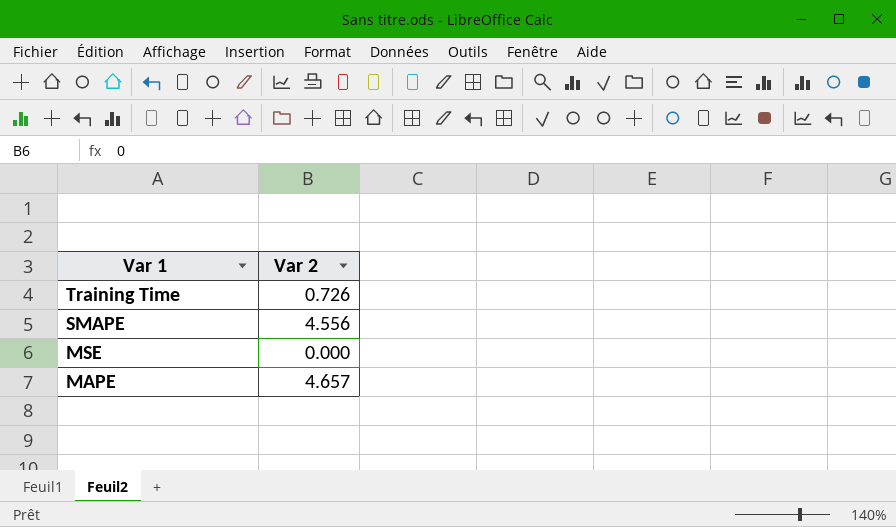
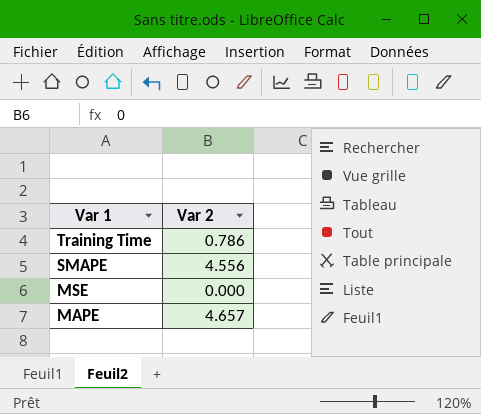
Training Time | Var 2: 0.726 -> 0.786

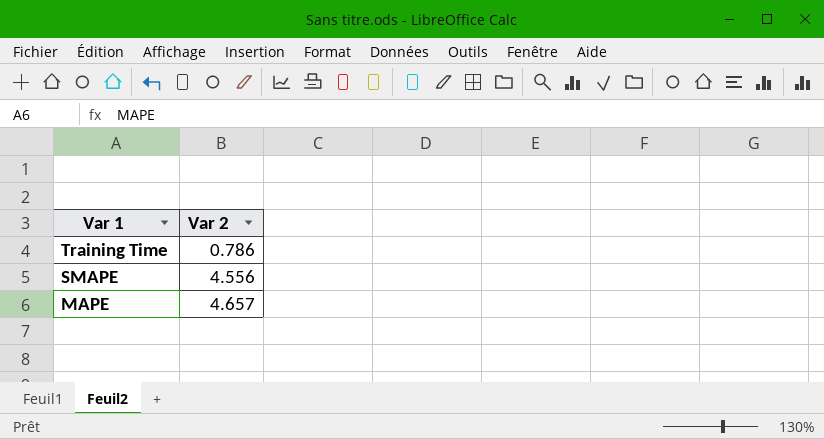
row MSE: 0.000 -> none

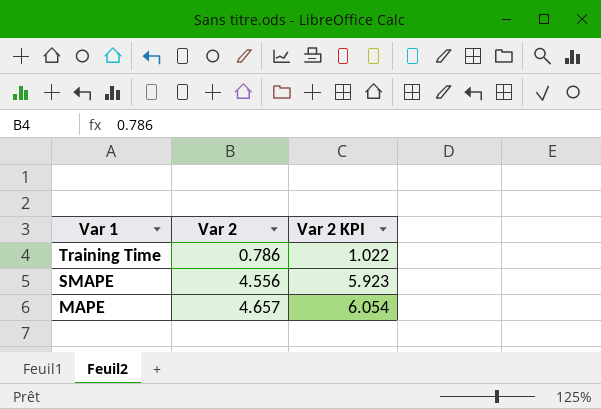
column Var 2 KPI | formula: none -> [Var 2] * 1.3

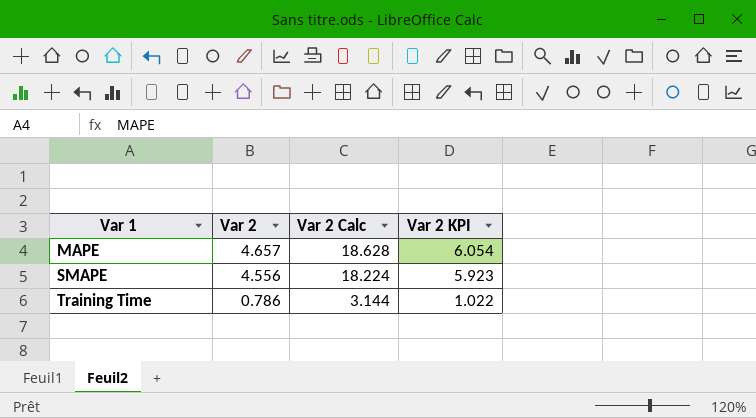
row order: Var 1 descending -> Var 1 ascending
column Var 2 Calc | formula: none -> [Var 2] * 4

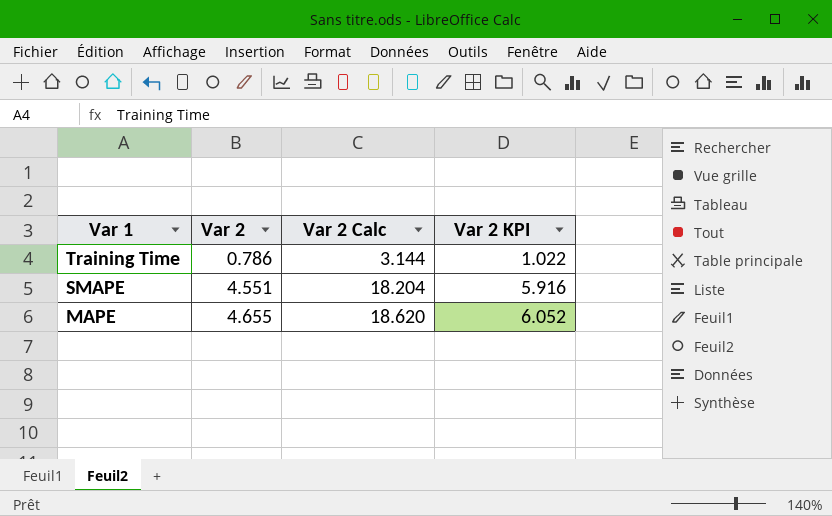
row order: Var 1 ascending -> Var 1 descending
SMAPE | Var 2: 4.556 -> 4.551
SMAPE | Var 2 Calc: 18.224 -> 18.204
SMAPE | Var 2 KPI: 5.923 -> 5.916
MAPE | Var 2: 4.657 -> 4.655
MAPE | Var 2 Calc: 18.628 -> 18.620
MAPE | Var 2 KPI: 6.054 -> 6.052

